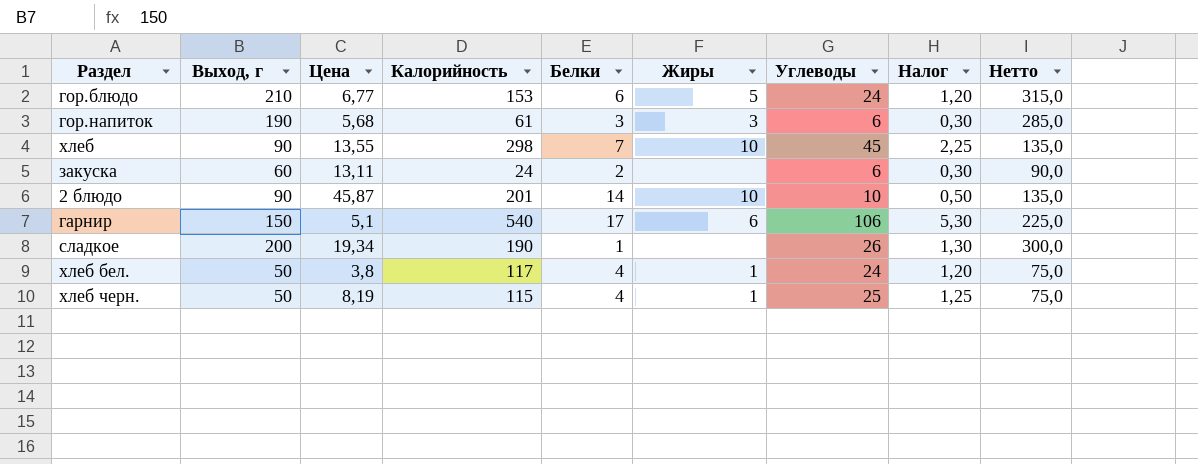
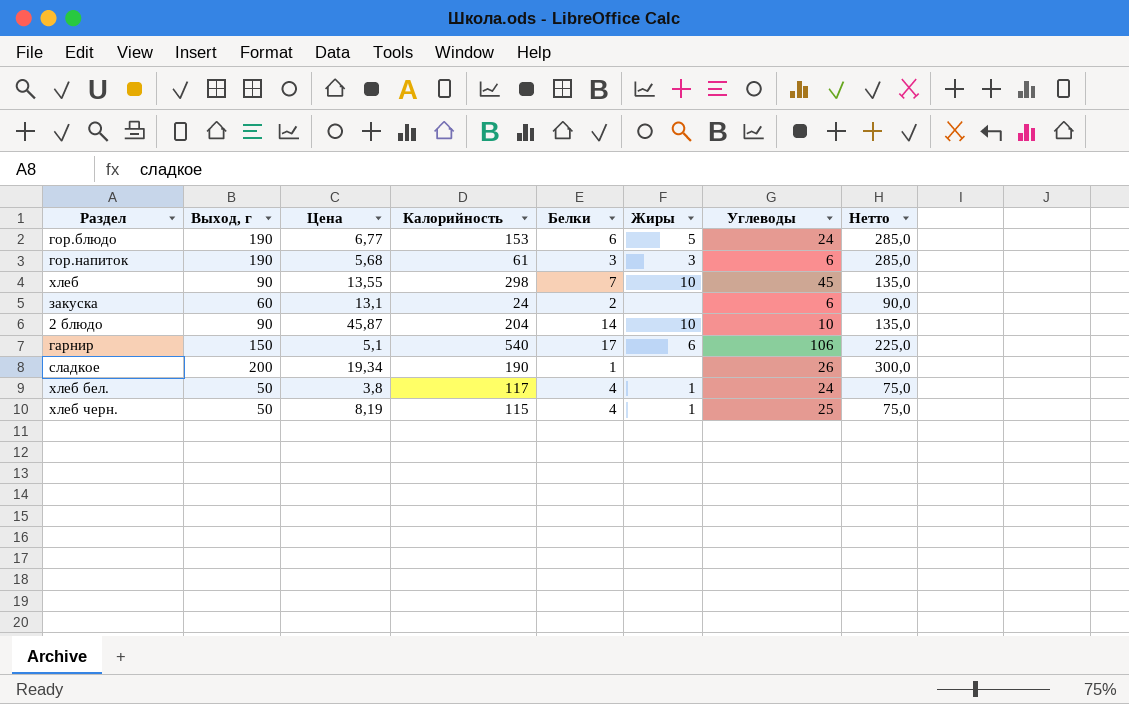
column Налог | formula: [Углеводы] * 0,05 -> none
гор.блюдо | Выход, г: 210 -> 190
гор.блюдо | Нетто: 315,0 -> 285,0
закуска | Цена: 13,11 -> 13,1
2 блюдо | Калорийность: 201 -> 204

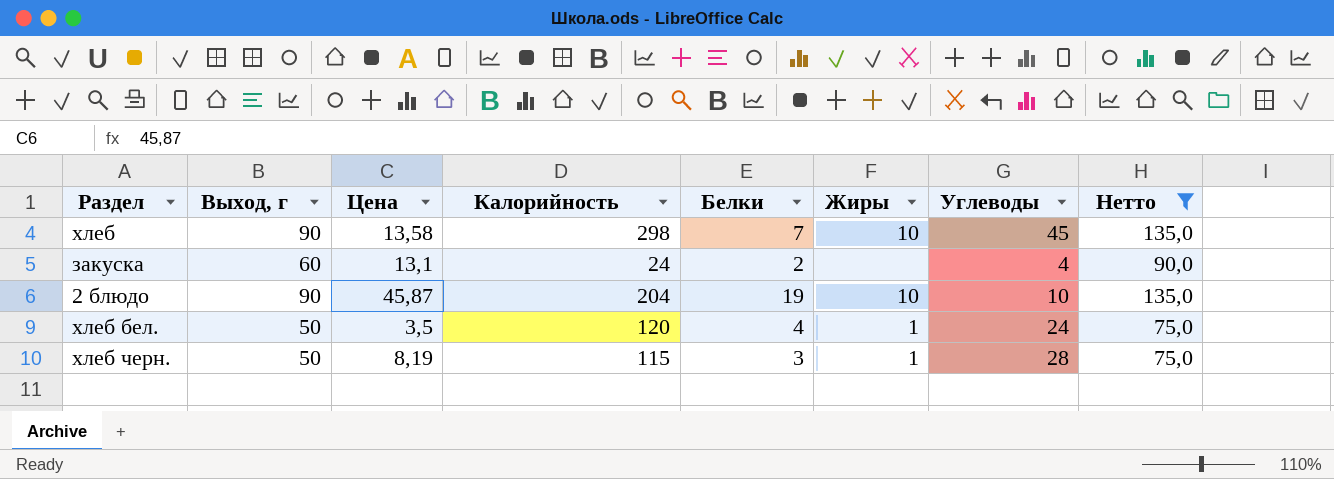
filter: none -> Нетто <= 135,0
хлеб | Цена: 13,55 -> 13,58
закуска | Углеводы: 6 -> 4
2 блюдо | Белки: 14 -> 19
хлеб бел. | Цена: 3,8 -> 3,5
хлеб бел. | Калорийность: 117 -> 120
хлеб черн. | Белки: 4 -> 3
хлеб черн. | Углеводы: 25 -> 28

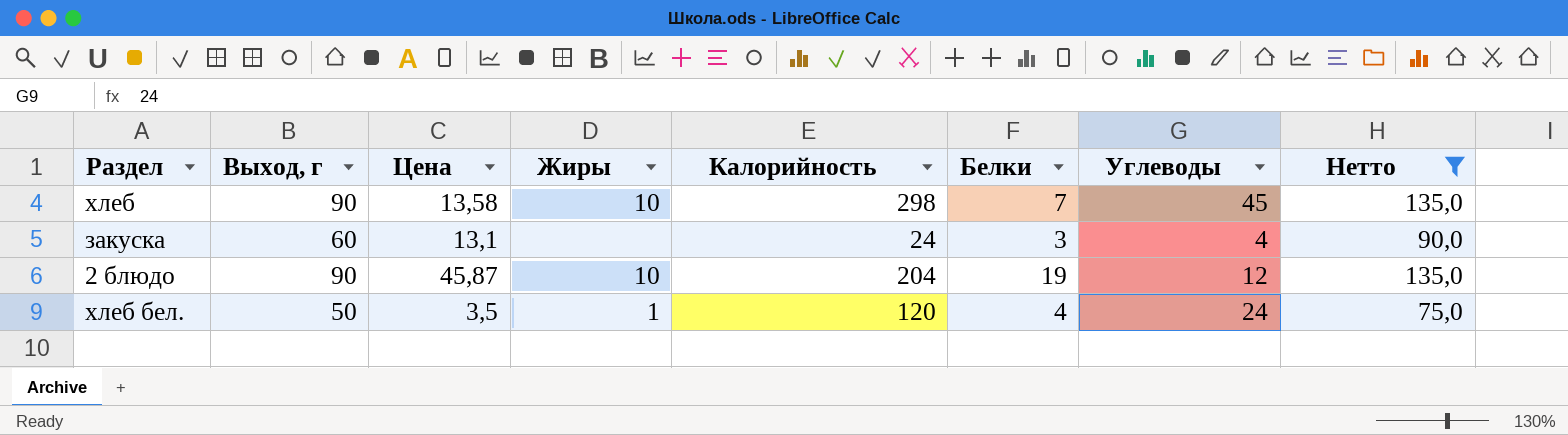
column Жиры | position: 6 -> 4
row хлеб черн.: 50 | 8,19 | 115 | 3 | 1 | 28 | 75,0 -> none
закуска | Белки: 2 -> 3
2 блюдо | Углеводы: 10 -> 12

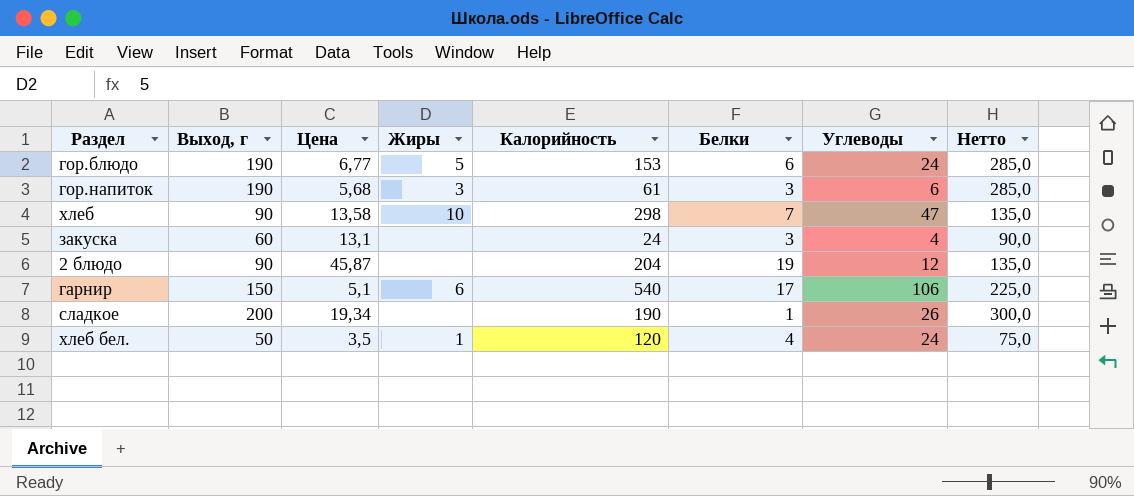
filter: Нетто <= 135,0 -> none
хлеб | Углеводы: 45 -> 47
2 блюдо | Жиры: 10 -> none

